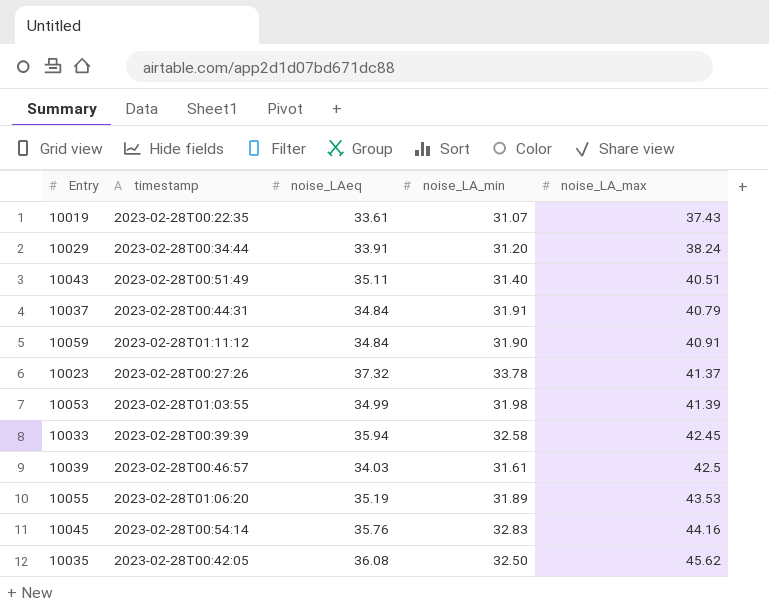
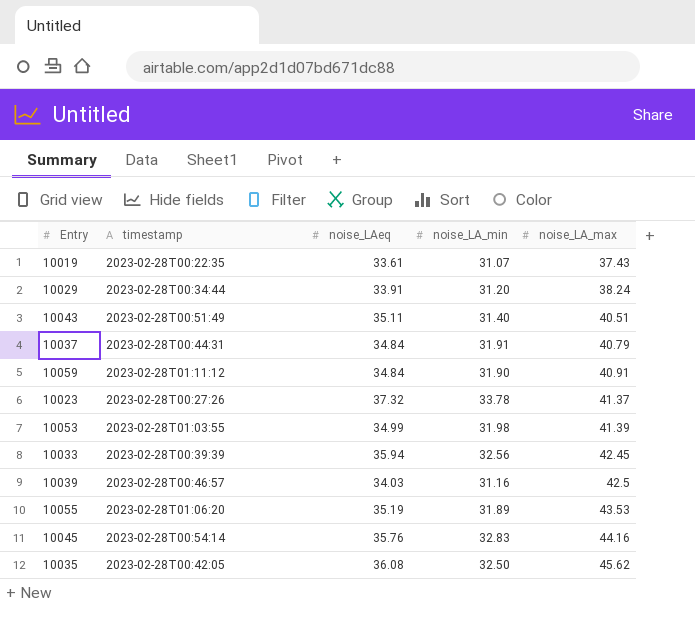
10033 | noise_LA_min: 32.58 -> 32.56
10039 | noise_LA_min: 31.61 -> 31.16

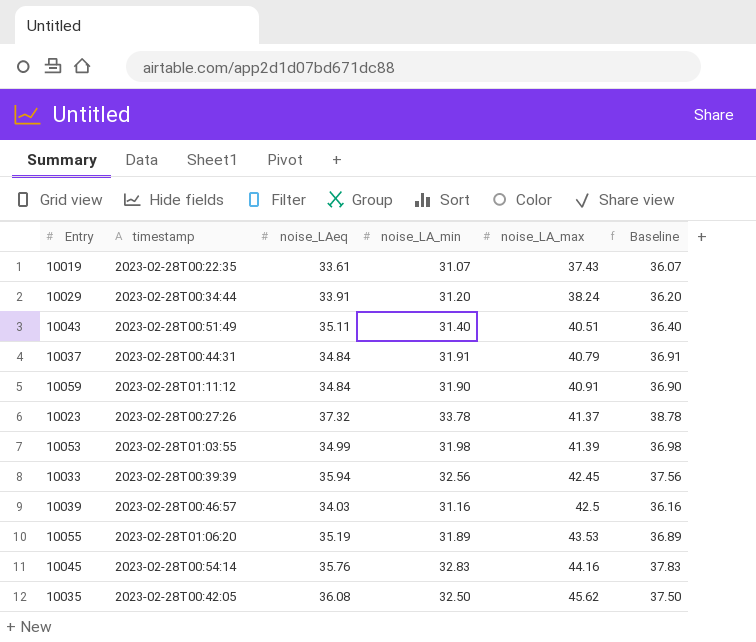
column Baseline | formula: none -> [noise_LA_min] + 5

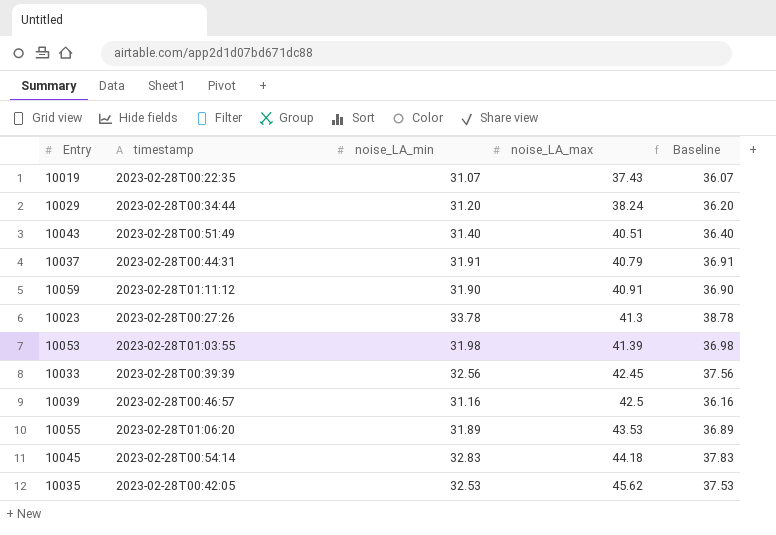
column noise_LAeq | position: 3 -> none
10023 | noise_LA_max: 41.37 -> 41.3
10045 | noise_LA_max: 44.16 -> 44.18
10035 | noise_LA_min: 32.50 -> 32.53
10035 | Baseline: 37.50 -> 37.53

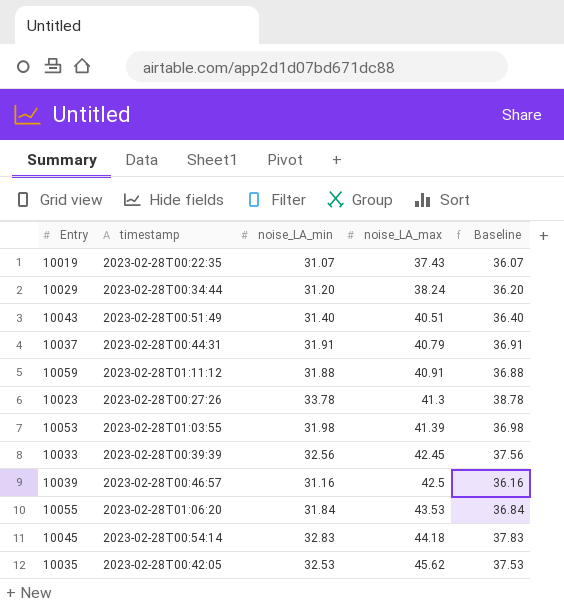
10059 | noise_LA_min: 31.90 -> 31.88
10059 | Baseline: 36.90 -> 36.88
10055 | noise_LA_min: 31.89 -> 31.84
10055 | Baseline: 36.89 -> 36.84

